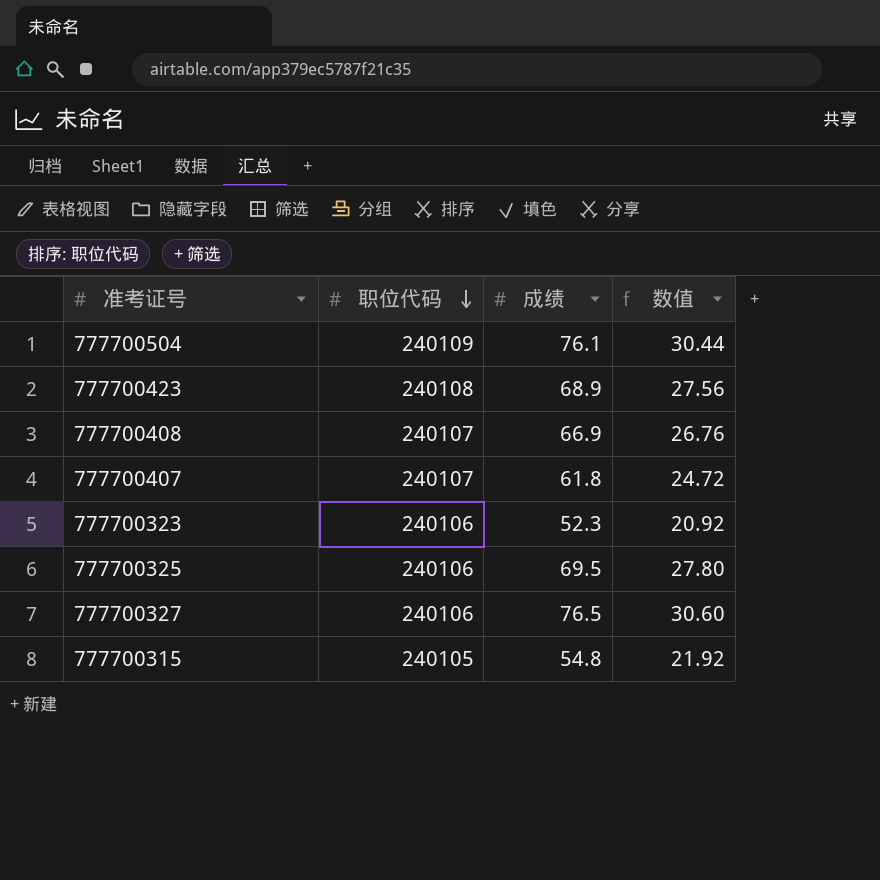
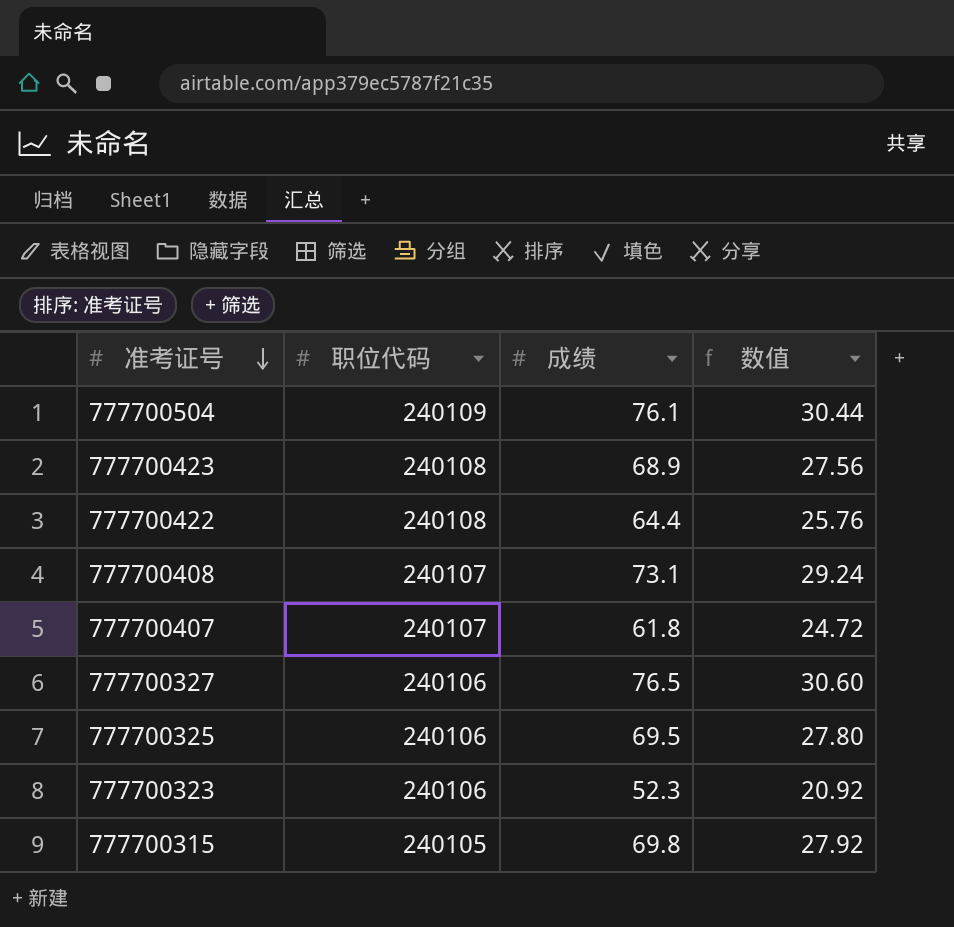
row order: 职位代码 descending -> 准考证号 descending
row 777700422: none -> 240108 | 64.4 | 25.76
777700408 | 成绩: 66.9 -> 73.1
777700408 | 数值: 26.76 -> 29.24
777700315 | 成绩: 54.8 -> 69.8
777700315 | 数值: 21.92 -> 27.92

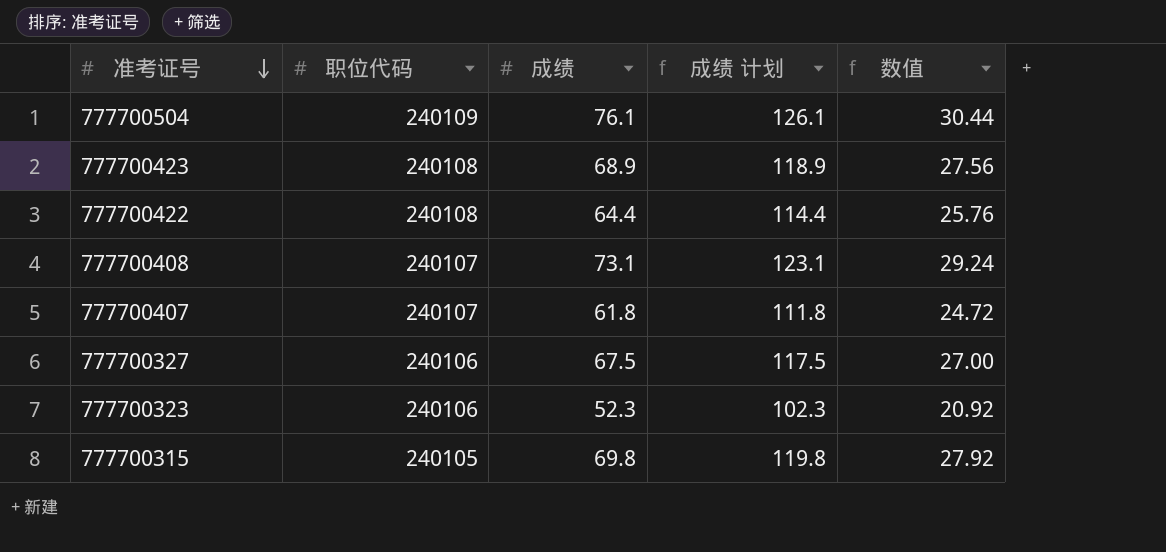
column 成绩 计划 | formula: none -> [成绩] + 50
row 777700325: 240106 | 69.5 | 27.80 -> none
777700327 | 成绩: 76.5 -> 67.5
777700327 | 数值: 30.60 -> 27.00

